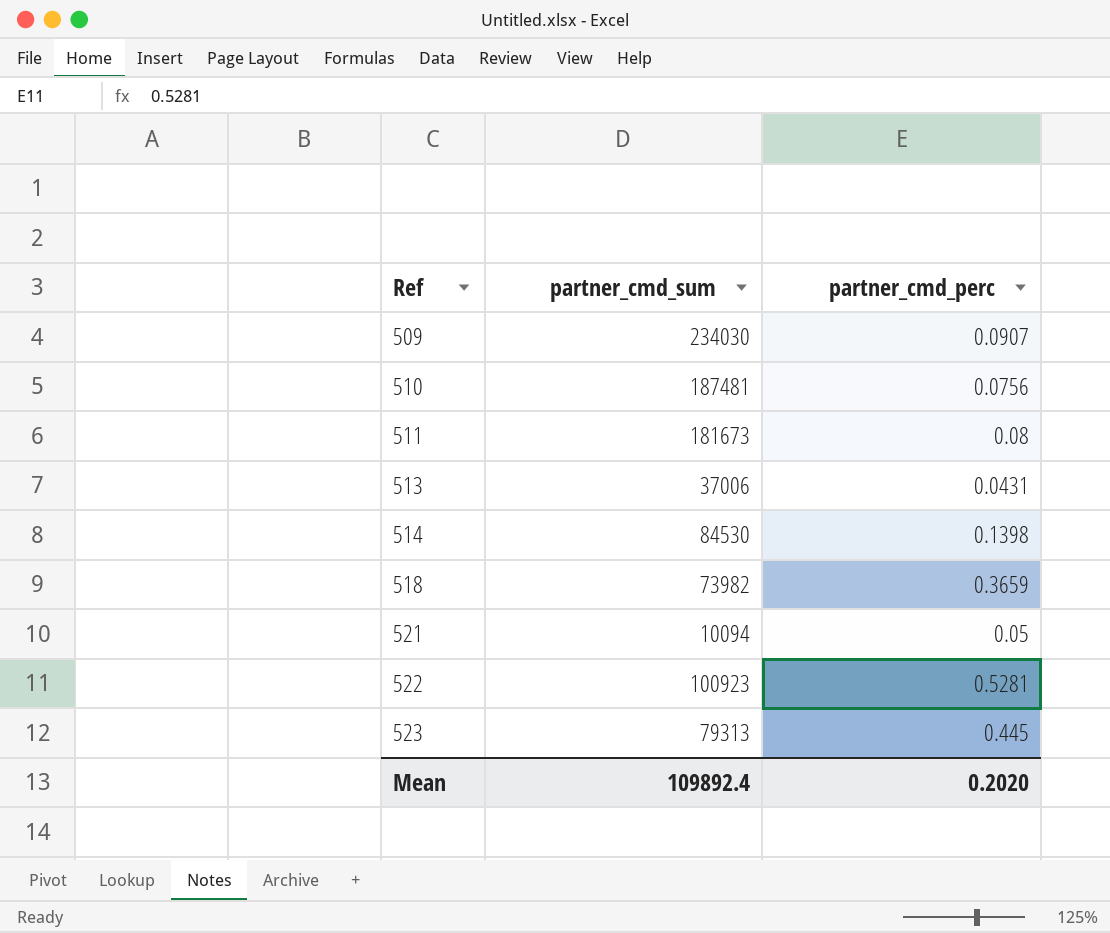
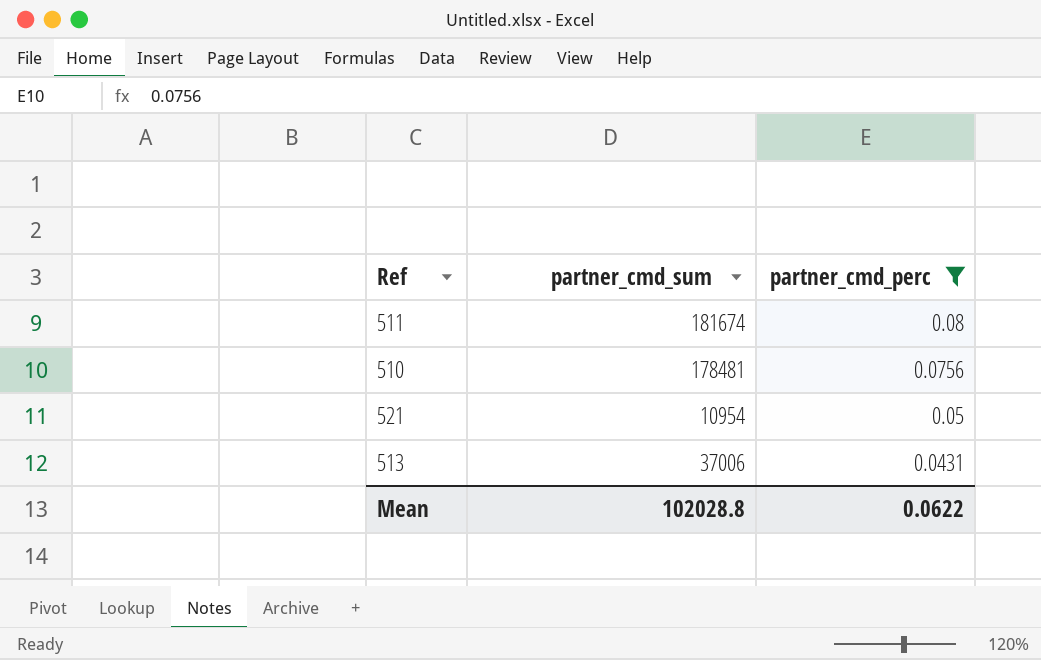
filter: none -> partner_cmd_perc <= 0.08
row order: Ref ascending -> partner_cmd_perc descending
511 | partner_cmd_sum: 181673 -> 181674
510 | partner_cmd_sum: 187481 -> 178481
521 | partner_cmd_sum: 10094 -> 10954
Mean | partner_cmd_sum: 109892.4 -> 102028.8
Mean | partner_cmd_perc: 0.2020 -> 0.0622

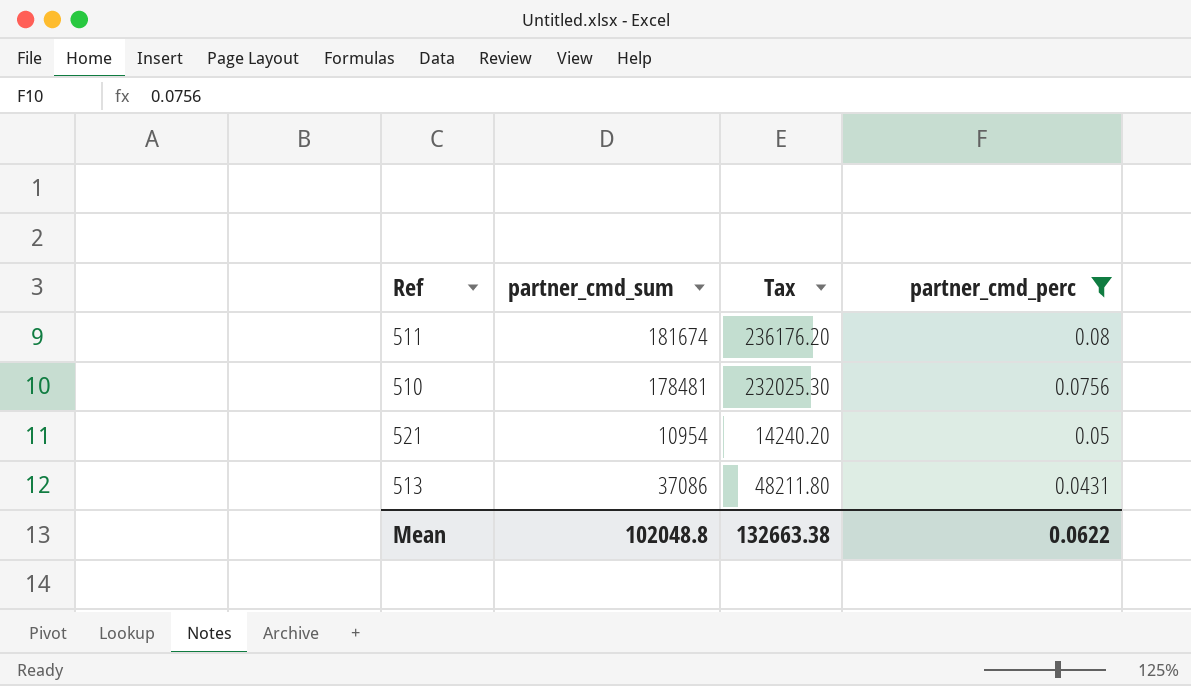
column Tax | formula: none -> [partner_cmd_sum] * 1.3
513 | partner_cmd_sum: 37006 -> 37086
Mean | partner_cmd_sum: 102028.8 -> 102048.8

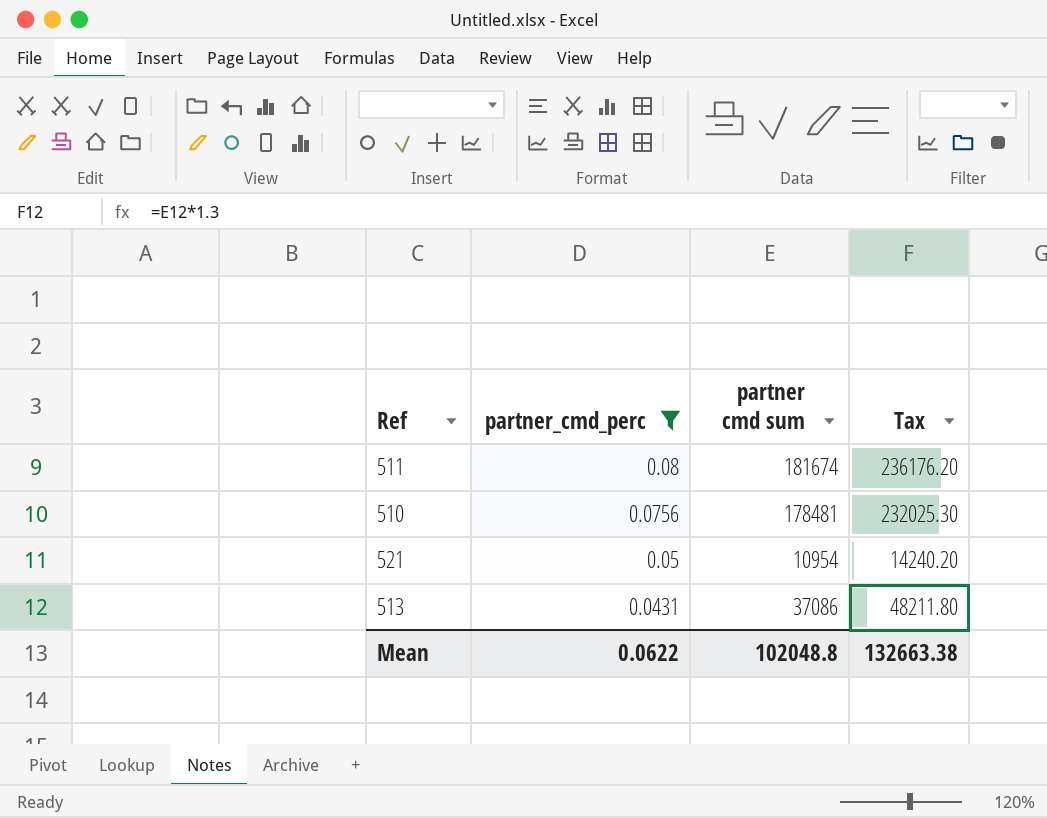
column partner_cmd_perc | position: 4 -> 2
column name: partner_cmd_sum -> partner cmd sum

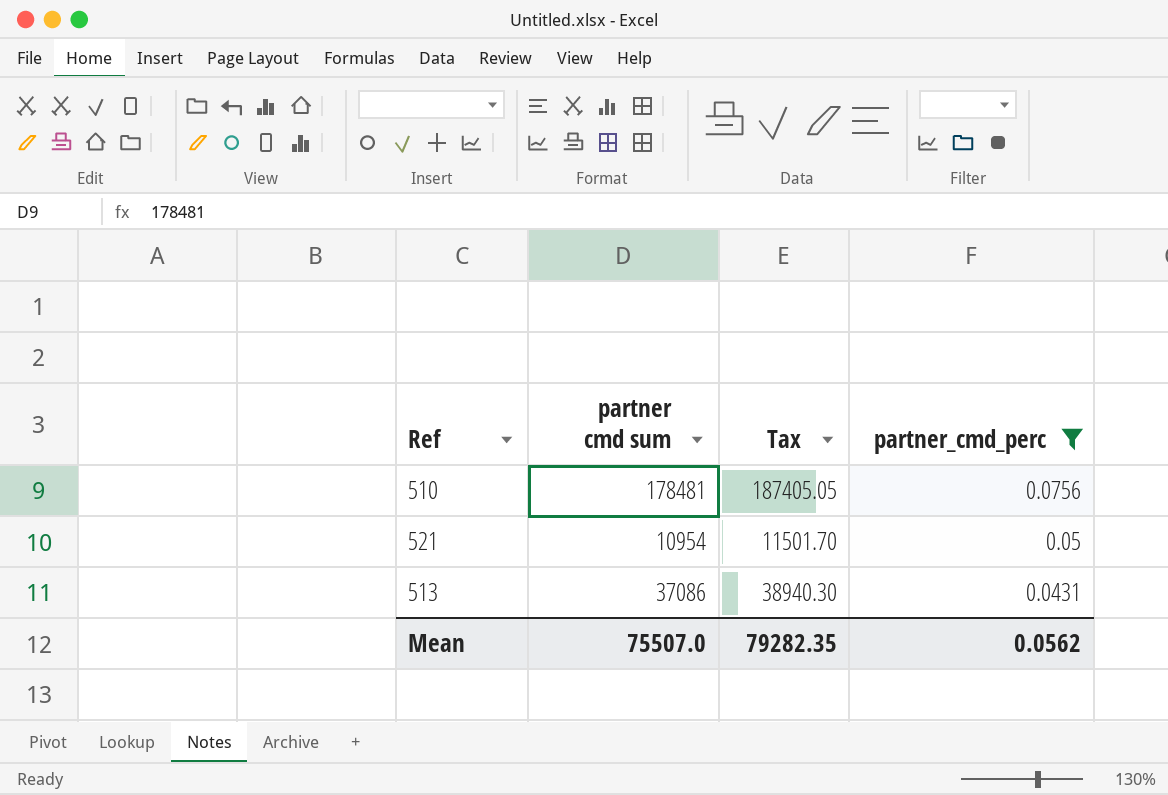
column Tax | formula: [partner cmd sum] * 1.3 -> [partner cmd sum] * 1.05
column partner_cmd_perc | position: 2 -> 4
row 511: 0.08 | 181674 | 236176.20 -> none
Mean | partner cmd sum: 102048.8 -> 75507.0
Mean | Tax: 132663.38 -> 79282.35
Mean | partner_cmd_perc: 0.0622 -> 0.0562

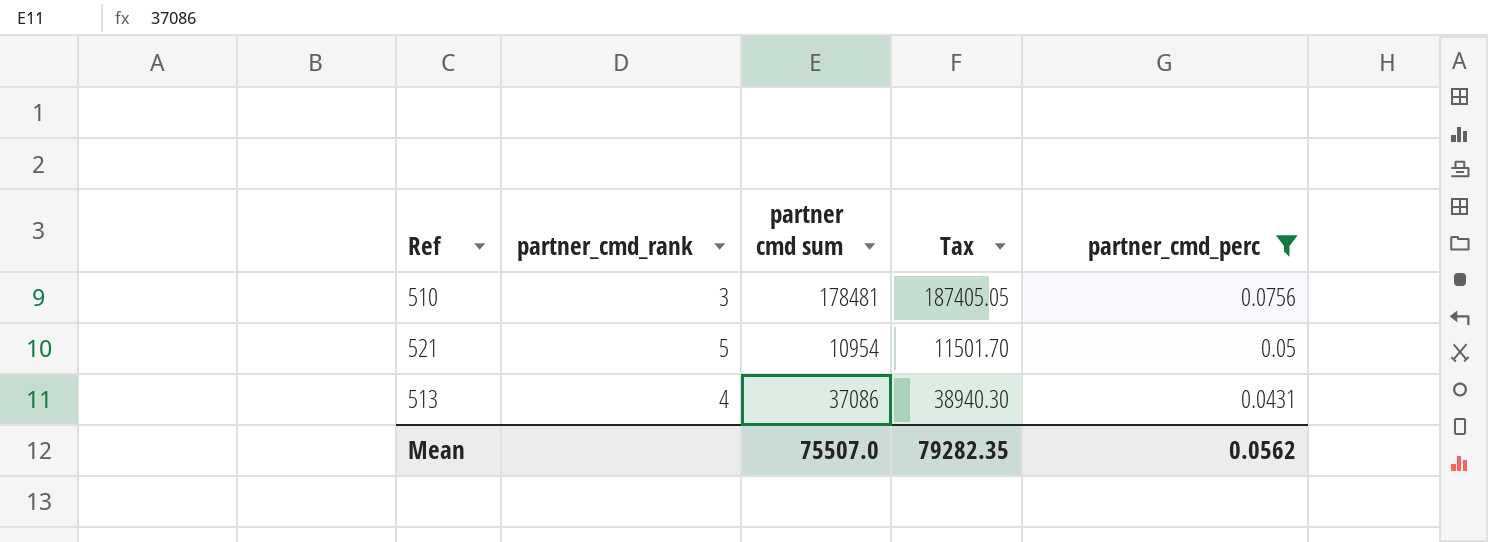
column partner_cmd_rank | position: none -> 2

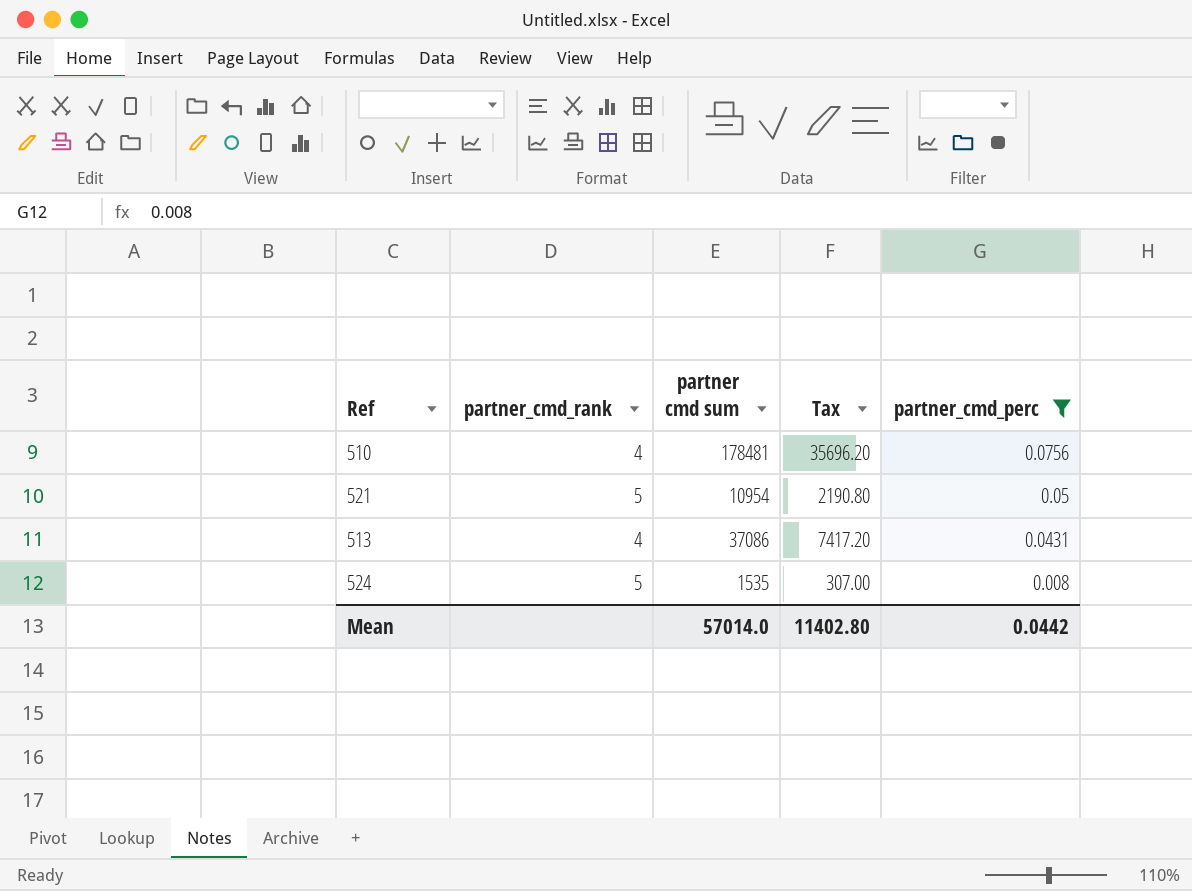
column Tax | formula: [partner cmd sum] * 1.05 -> [partner cmd sum] * 0.2
510 | partner_cmd_rank: 3 -> 4
row 524: none -> 5 | 1535 | 307.00 | 0.008
Mean | partner cmd sum: 75507.0 -> 57014.0
Mean | Tax: 79282.35 -> 11402.80
Mean | partner_cmd_perc: 0.0562 -> 0.0442

